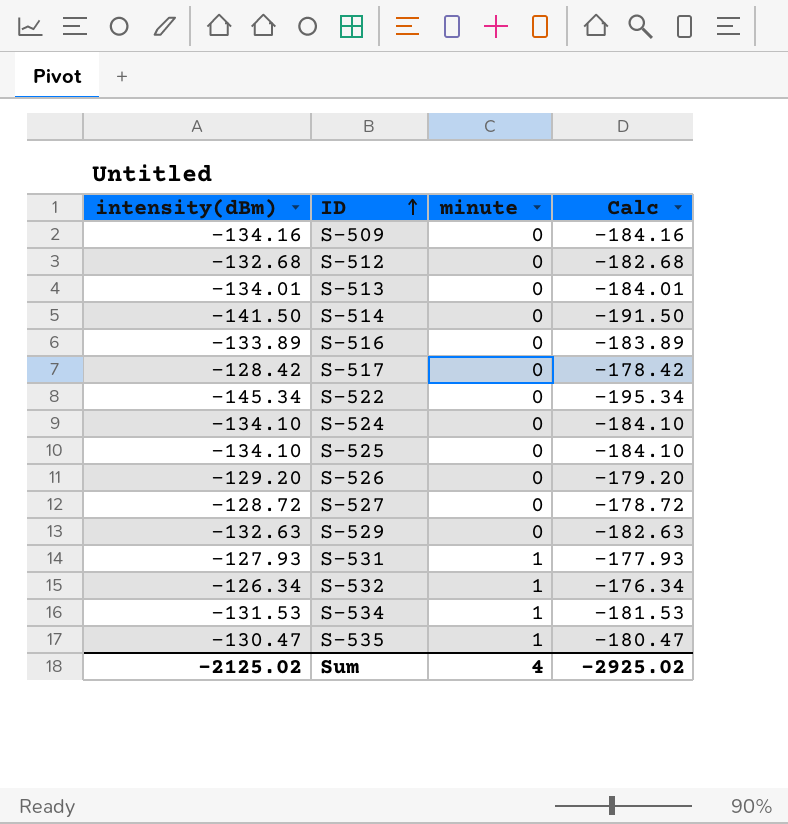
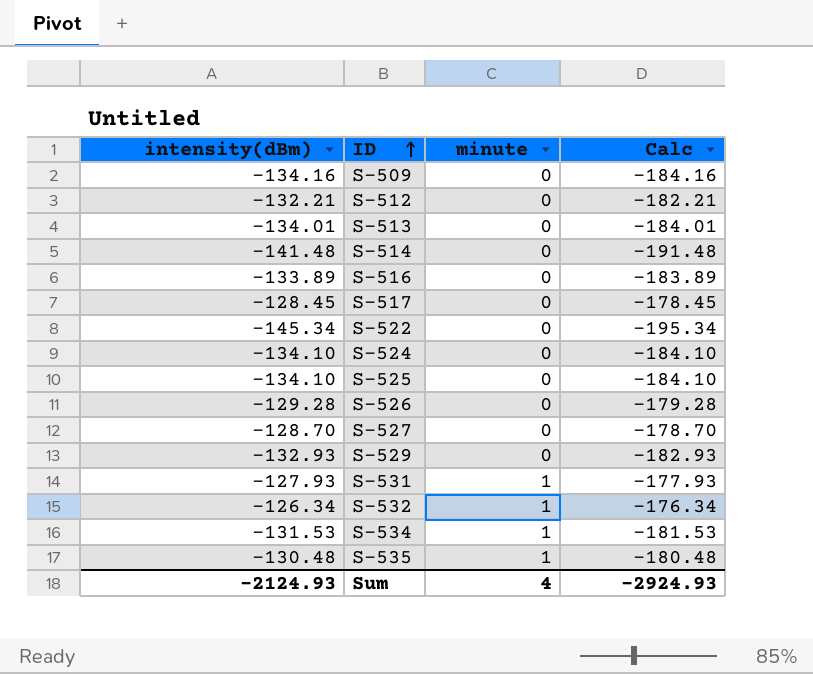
S-512 | intensity(dBm): -132.68 -> -132.21
S-512 | Calc: -182.68 -> -182.21
S-514 | intensity(dBm): -141.50 -> -141.48
S-514 | Calc: -191.50 -> -191.48
S-517 | intensity(dBm): -128.42 -> -128.45
S-517 | Calc: -178.42 -> -178.45
S-526 | intensity(dBm): -129.20 -> -129.28
S-526 | Calc: -179.20 -> -179.28
S-527 | intensity(dBm): -128.72 -> -128.70
S-527 | Calc: -178.72 -> -178.70
S-529 | intensity(dBm): -132.63 -> -132.93
S-529 | Calc: -182.63 -> -182.93
S-535 | intensity(dBm): -130.47 -> -130.48
S-535 | Calc: -180.47 -> -180.48
Sum | intensity(dBm): -2125.02 -> -2124.93
Sum | Calc: -2925.02 -> -2924.93

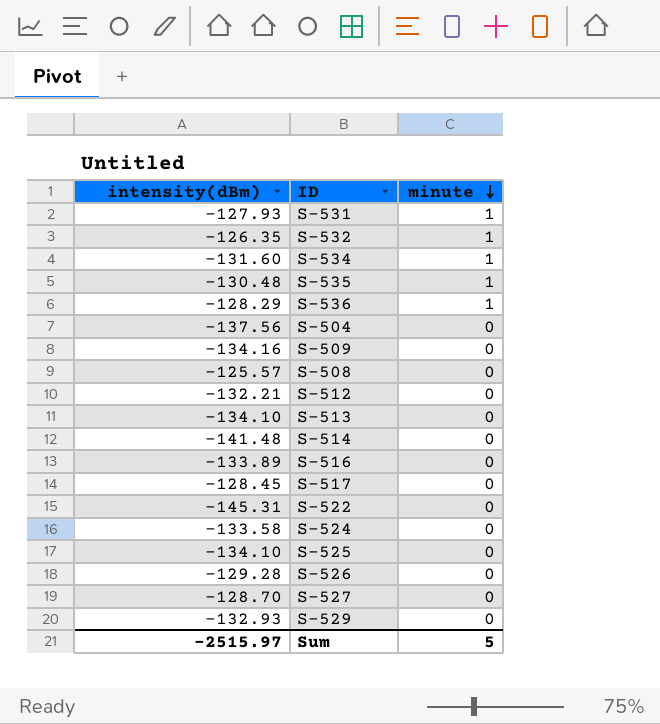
row order: ID ascending -> minute descending
column Calc | formula: [intensity(dBm)] - 50 -> none
S-532 | intensity(dBm): -126.34 -> -126.35
S-534 | intensity(dBm): -131.53 -> -131.60
row S-536: none -> -128.29 | 1
row S-504: none -> -137.56 | 0
row S-508: none -> -125.57 | 0
S-513 | intensity(dBm): -134.01 -> -134.10
S-522 | intensity(dBm): -145.34 -> -145.31
S-524 | intensity(dBm): -134.10 -> -133.58
Sum | intensity(dBm): -2124.93 -> -2515.97
Sum | minute: 4 -> 5

